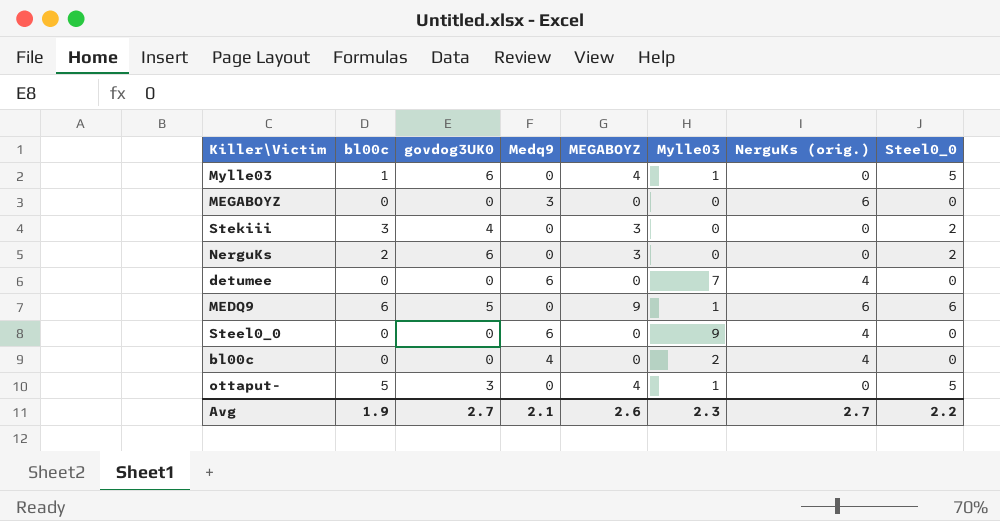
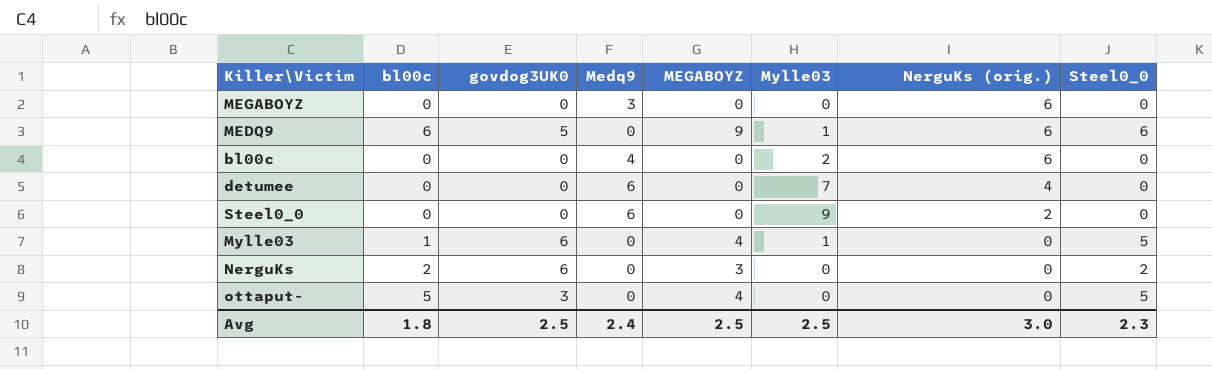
row order: none -> NerguKs (orig.) descending
row Stekiii: 3 | 4 | 0 | 3 | 0 | 0 | 2 -> none
bl00c | NerguKs (orig.): 4 -> 6
Steel0_0 | NerguKs (orig.): 4 -> 2
ottaput- | Mylle03: 1 -> 0
Avg | bl00c: 1.9 -> 1.8
Avg | govdog3UK0: 2.7 -> 2.5
Avg | Medq9: 2.1 -> 2.4
Avg | MEGABOYZ: 2.6 -> 2.5
Avg | Mylle03: 2.3 -> 2.5
Avg | NerguKs (orig.): 2.7 -> 3.0
Avg | Steel0_0: 2.2 -> 2.3

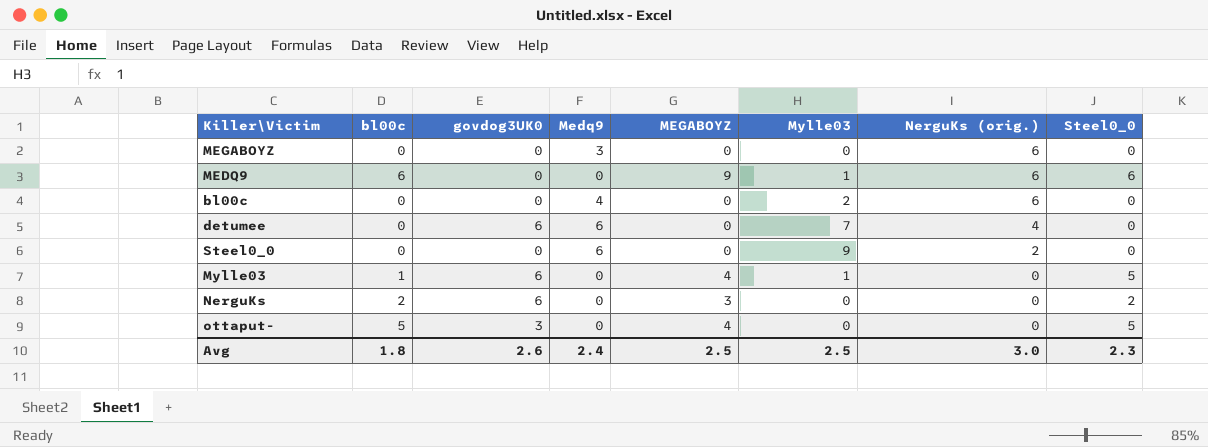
MEDQ9 | govdog3UK0: 5 -> 0
detumee | govdog3UK0: 0 -> 6
Avg | govdog3UK0: 2.5 -> 2.6

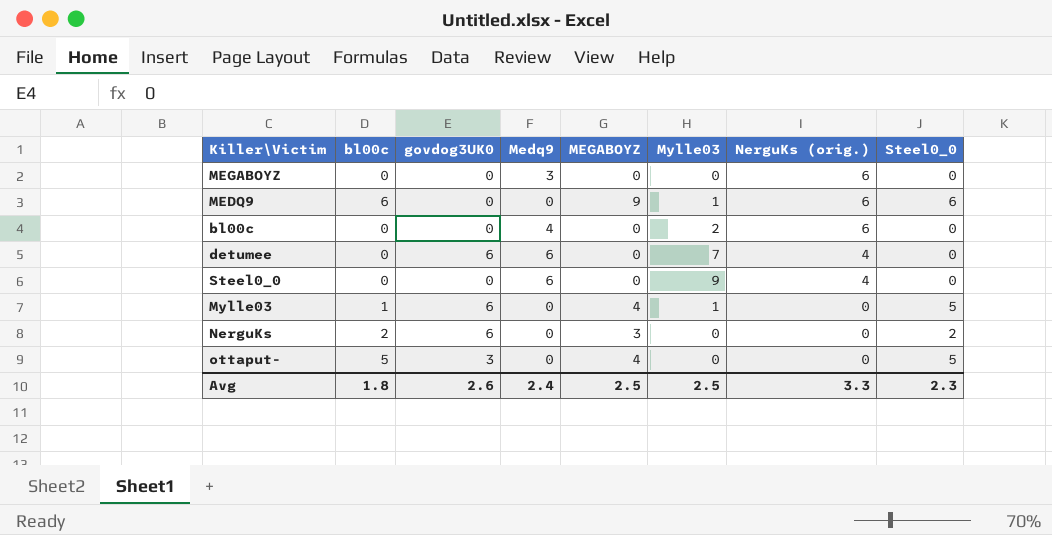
Steel0_0 | NerguKs (orig.): 2 -> 4
Avg | NerguKs (orig.): 3.0 -> 3.3

